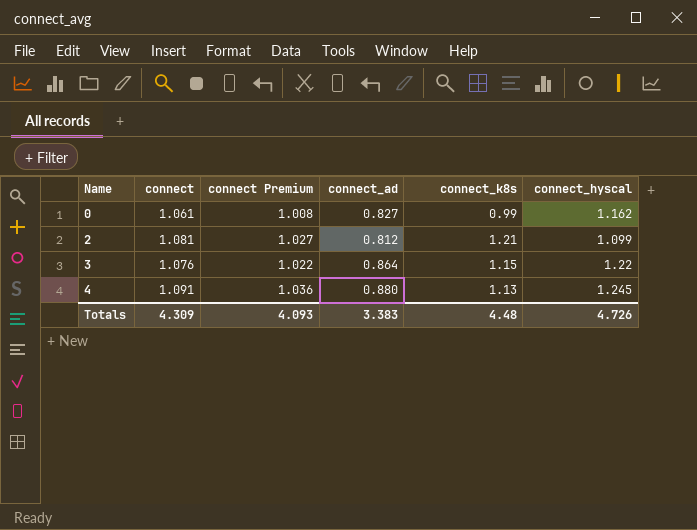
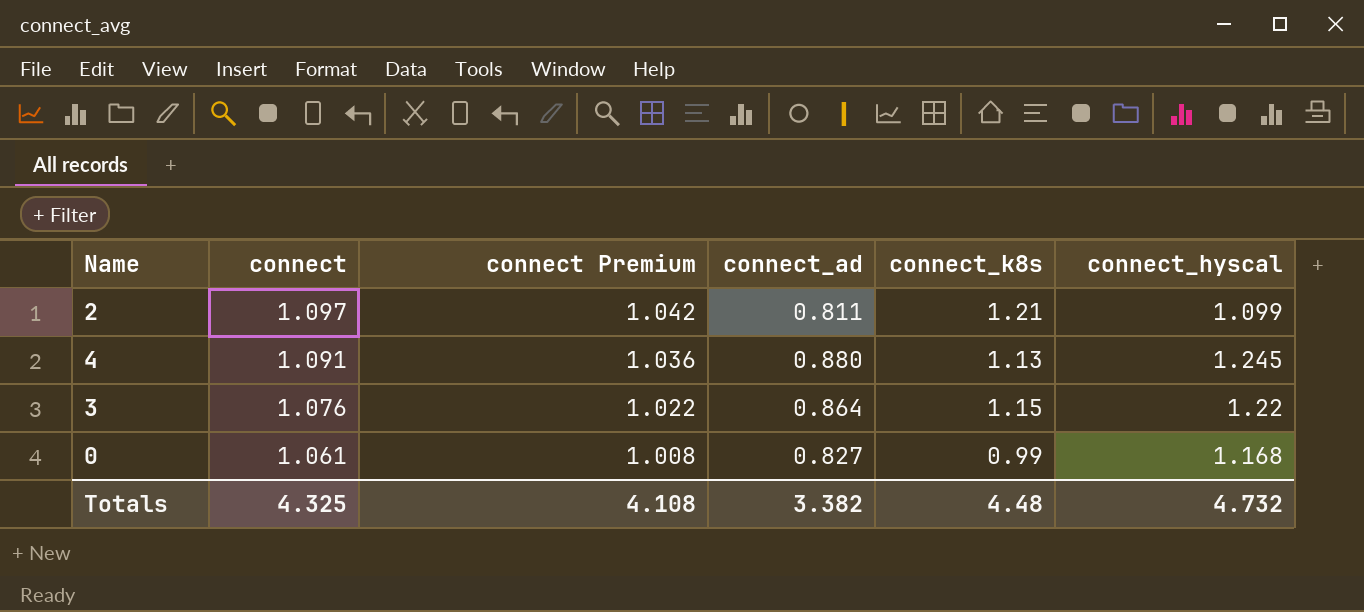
row order: Name ascending -> connect descending
2 | connect: 1.081 -> 1.097
2 | connect Premium: 1.027 -> 1.042
2 | connect_ad: 0.812 -> 0.811
0 | connect_hyscal: 1.162 -> 1.168
Totals | connect: 4.309 -> 4.325
Totals | connect Premium: 4.093 -> 4.108
Totals | connect_ad: 3.383 -> 3.382
Totals | connect_hyscal: 4.726 -> 4.732

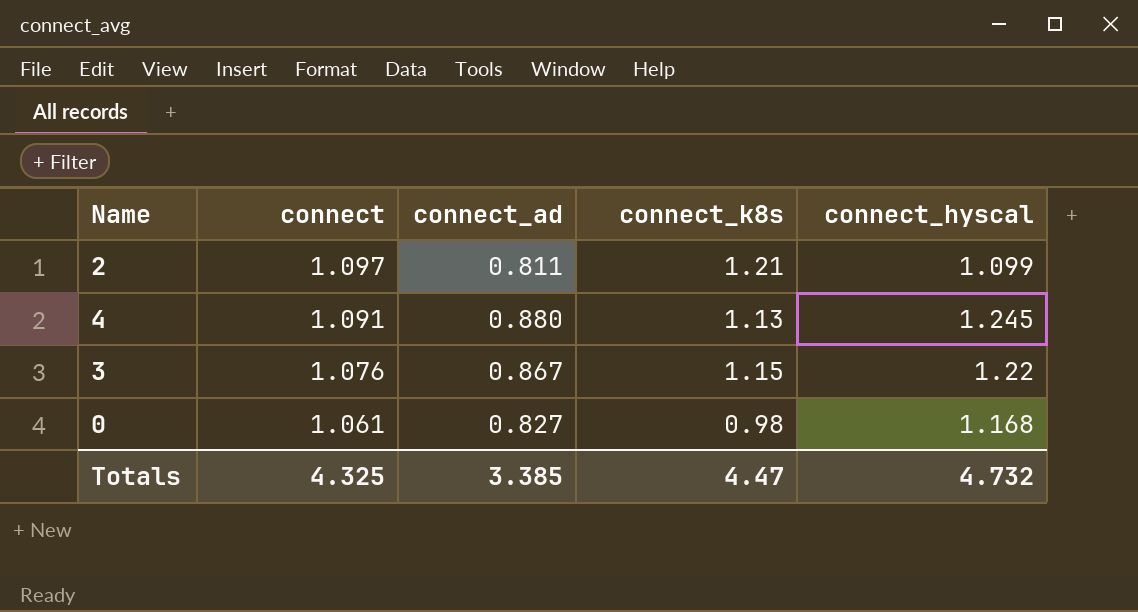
column connect Premium | formula: [connect] * 0.95 -> none
3 | connect_ad: 0.864 -> 0.867
0 | connect_k8s: 0.99 -> 0.98
Totals | connect_ad: 3.382 -> 3.385
Totals | connect_k8s: 4.48 -> 4.47

